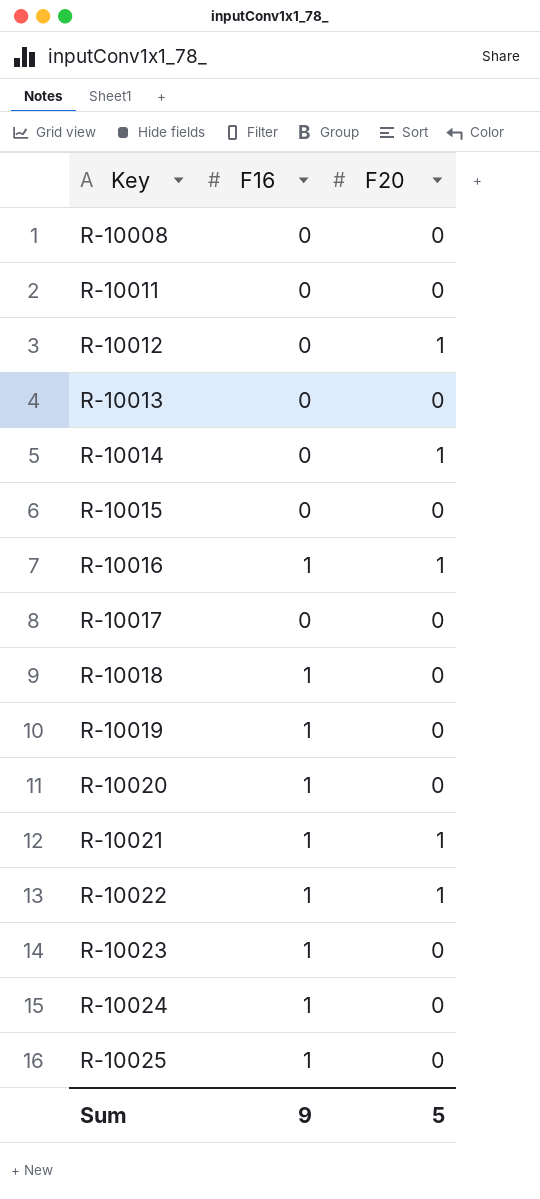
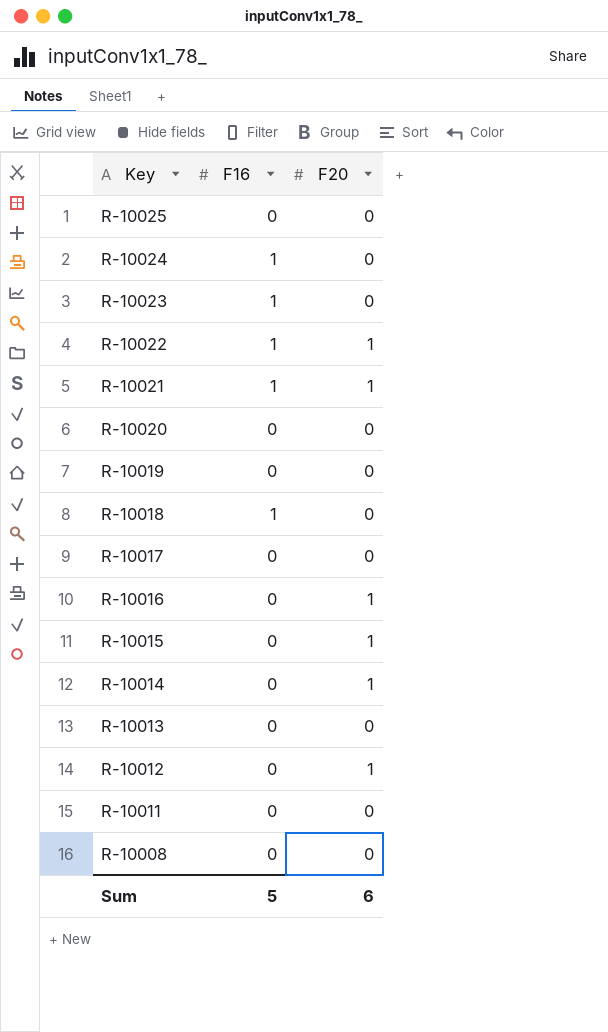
row order: Key ascending -> Key descending
R-10025 | F16: 1 -> 0
R-10020 | F16: 1 -> 0
R-10019 | F16: 1 -> 0
R-10016 | F16: 1 -> 0
R-10015 | F20: 0 -> 1
Sum | F16: 9 -> 5
Sum | F20: 5 -> 6

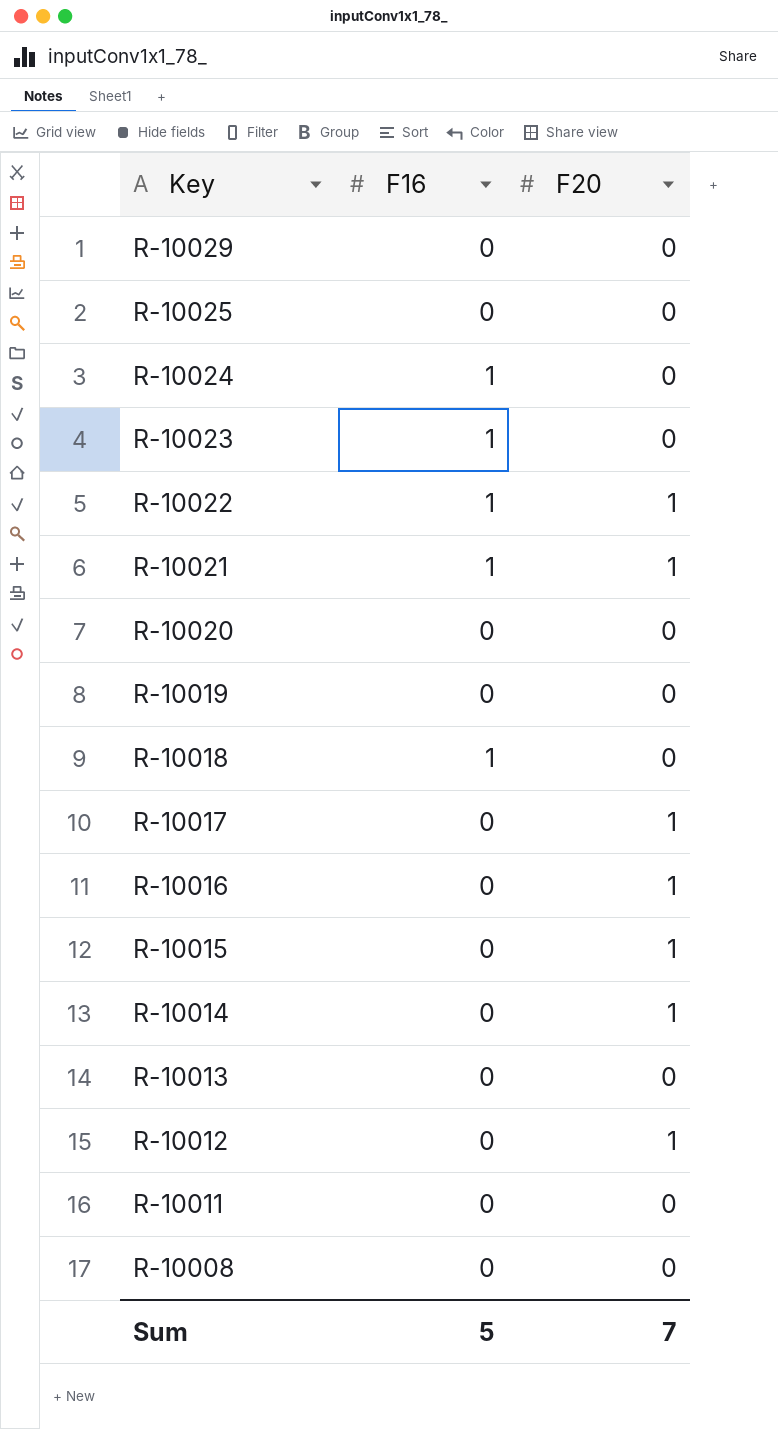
row R-10029: none -> 0 | 0
R-10017 | F20: 0 -> 1
Sum | F20: 6 -> 7

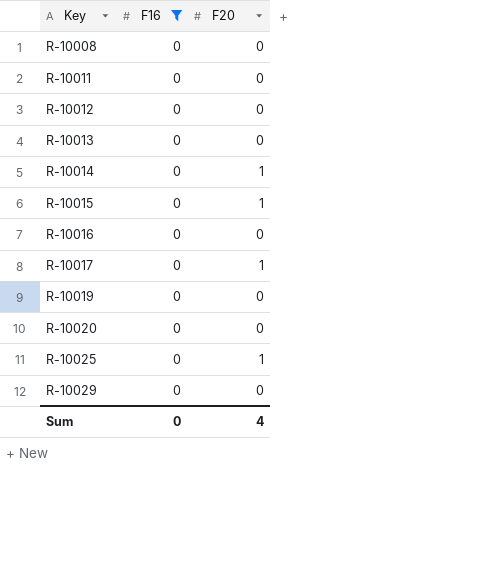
filter: none -> F16 = 0
row order: Key descending -> Key ascending
R-10012 | F20: 1 -> 0
R-10016 | F20: 1 -> 0
R-10025 | F20: 0 -> 1
Sum | F16: 5 -> 0
Sum | F20: 7 -> 4

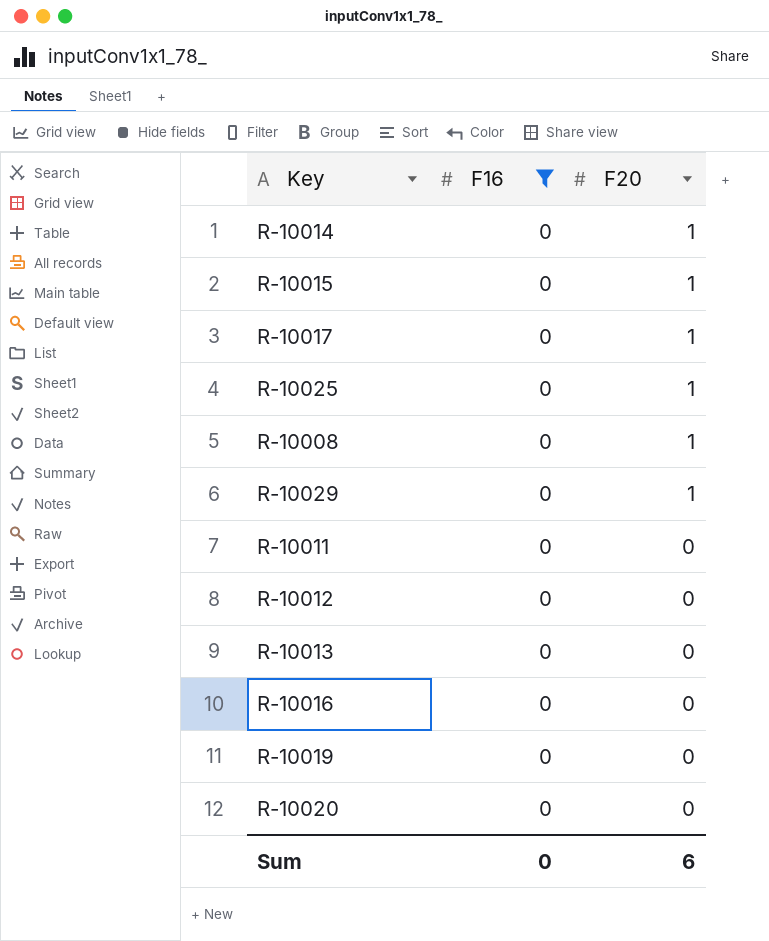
row order: Key ascending -> F20 descending
R-10008 | F20: 0 -> 1
R-10029 | F20: 0 -> 1
Sum | F20: 4 -> 6

